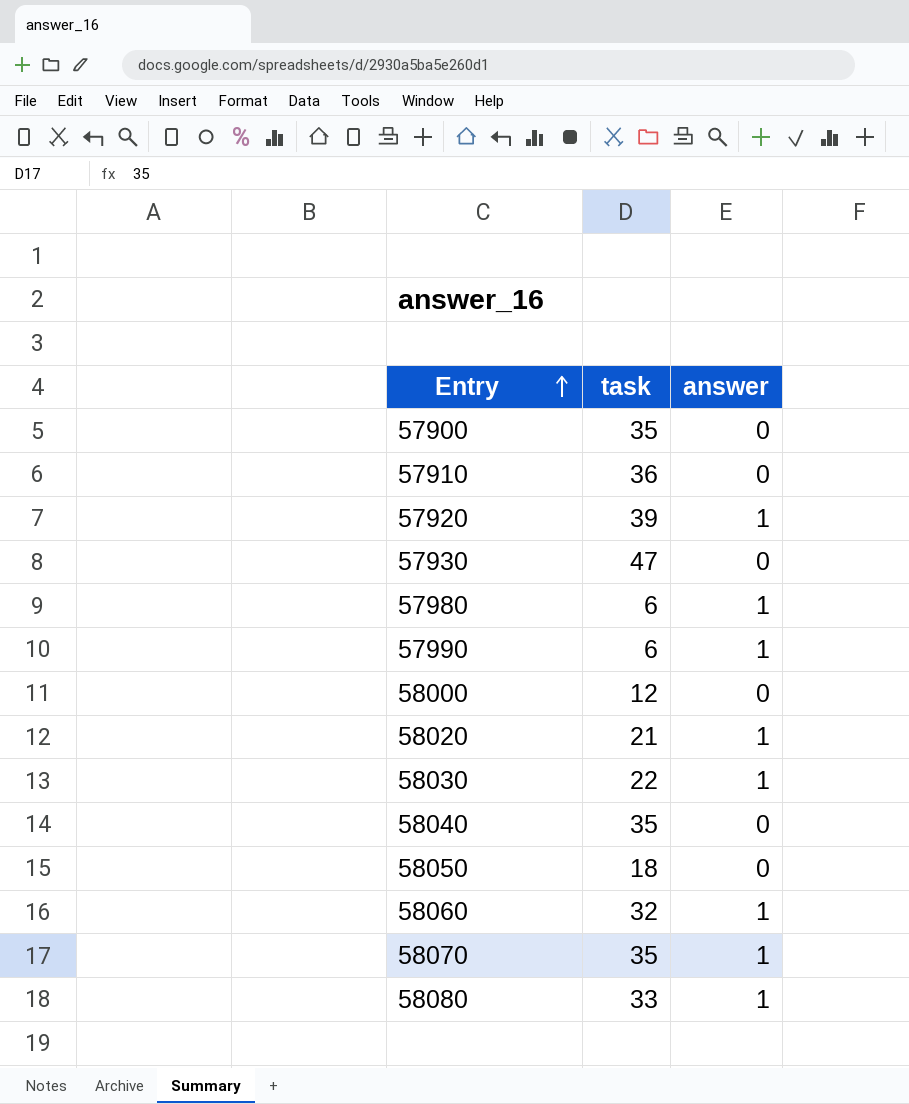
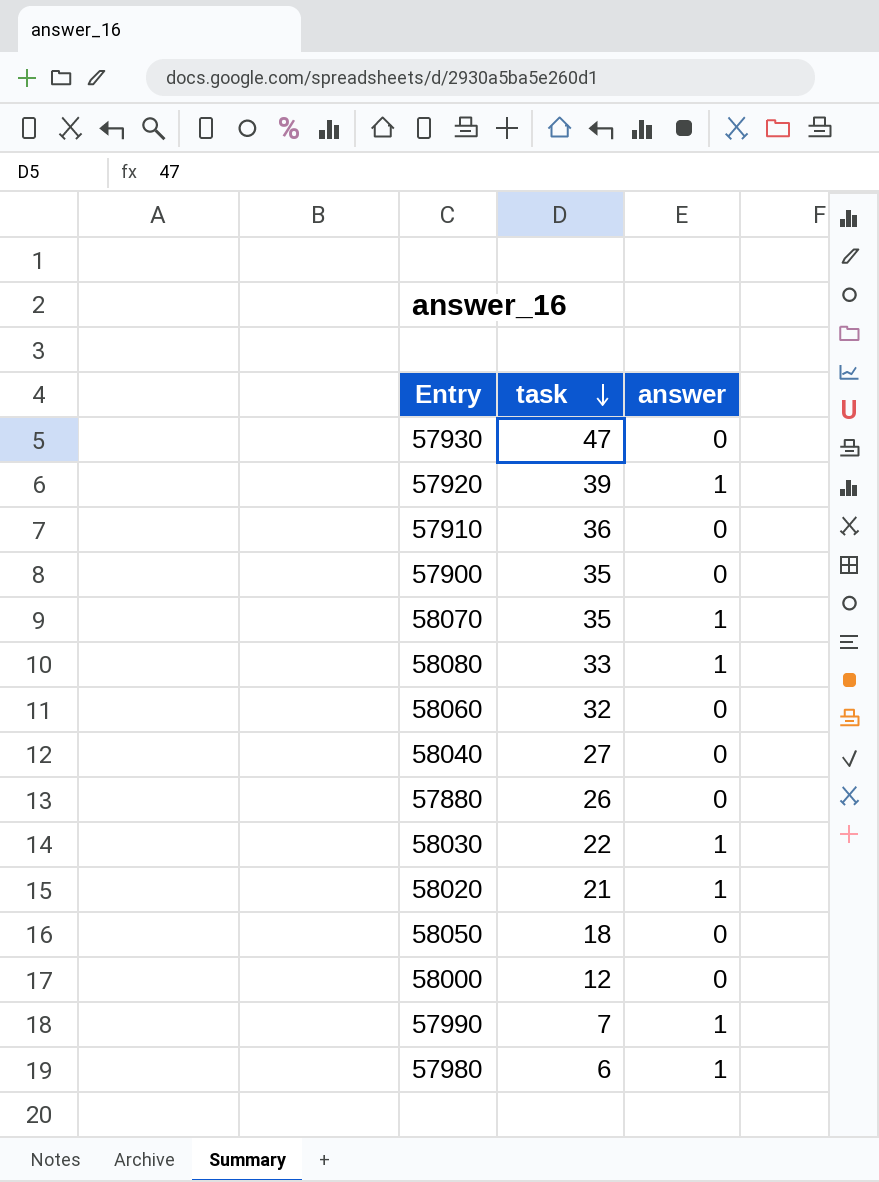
row order: Entry ascending -> task descending
58060 | answer: 1 -> 0
58040 | task: 35 -> 27
row 57880: none -> 26 | 0
57990 | task: 6 -> 7

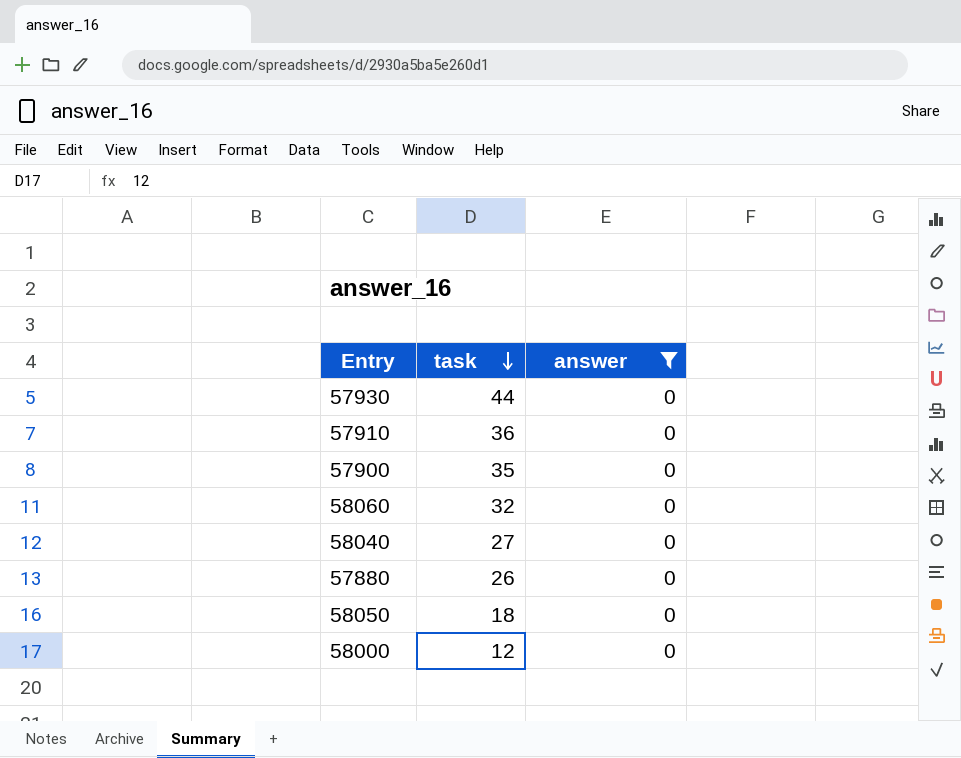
filter: none -> answer = 0
57930 | task: 47 -> 44

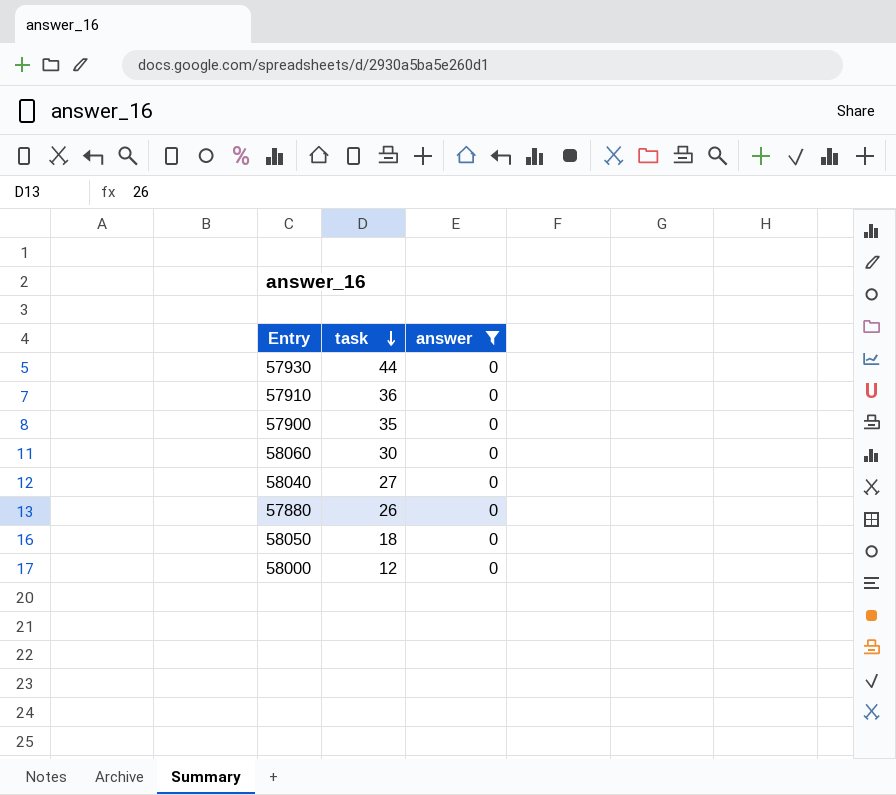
58060 | task: 32 -> 30

